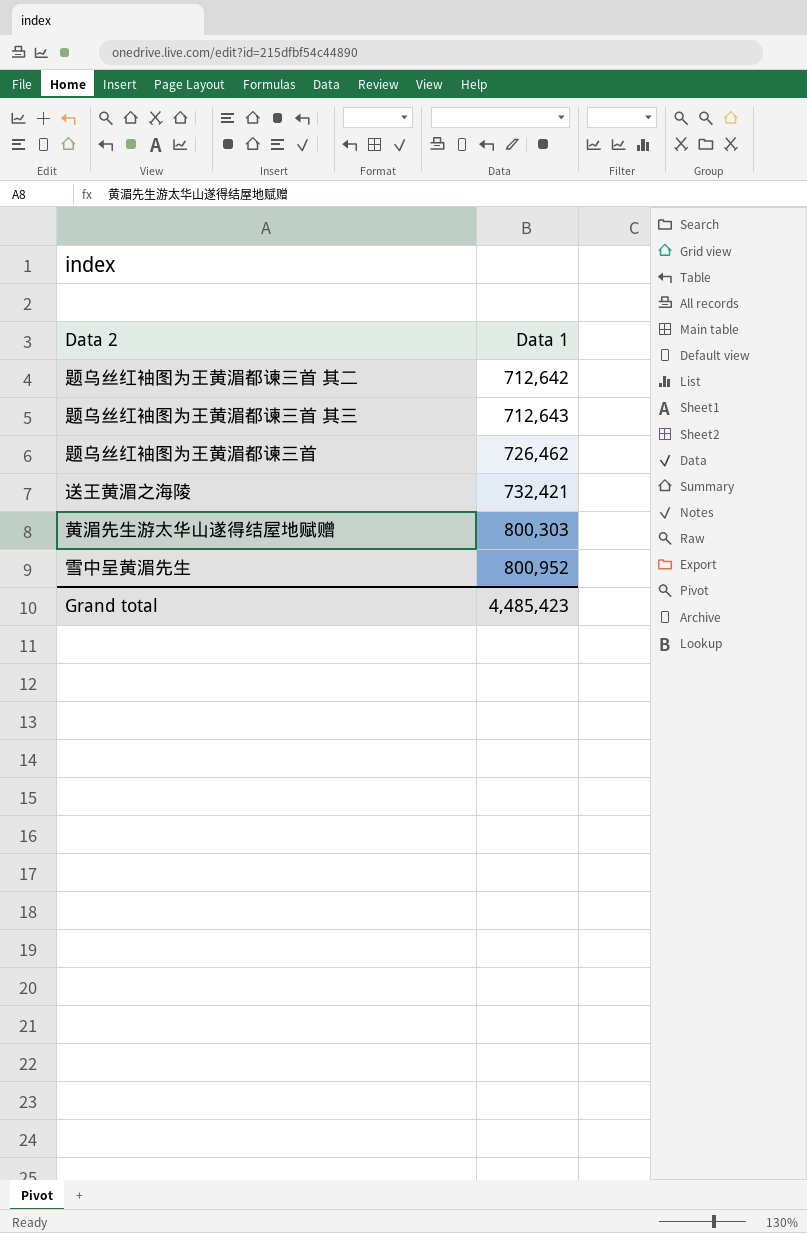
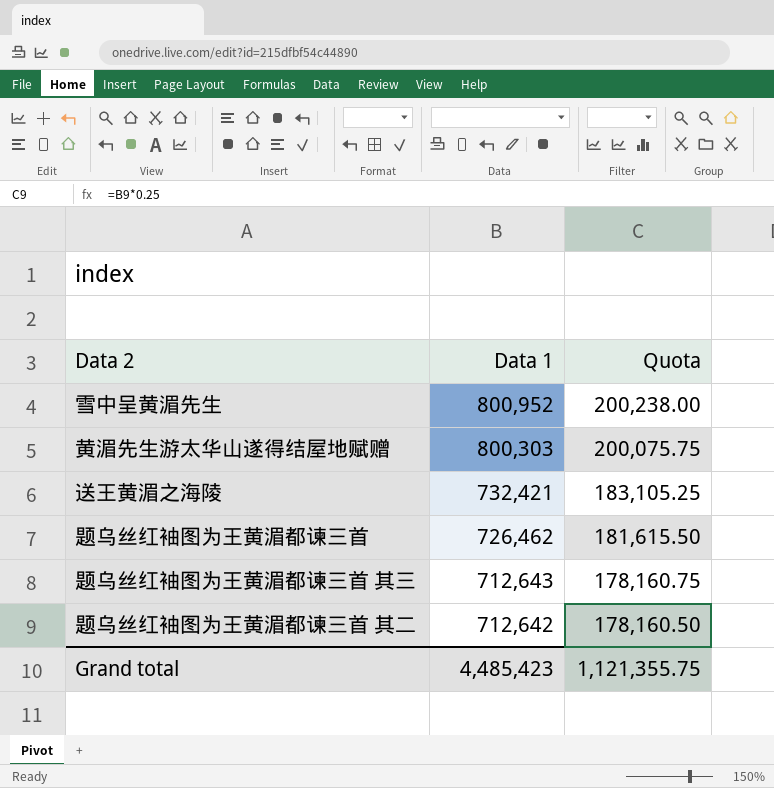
row order: Data 1 ascending -> Data 1 descending
column Quota | formula: none -> [Data 1] * 0.25

